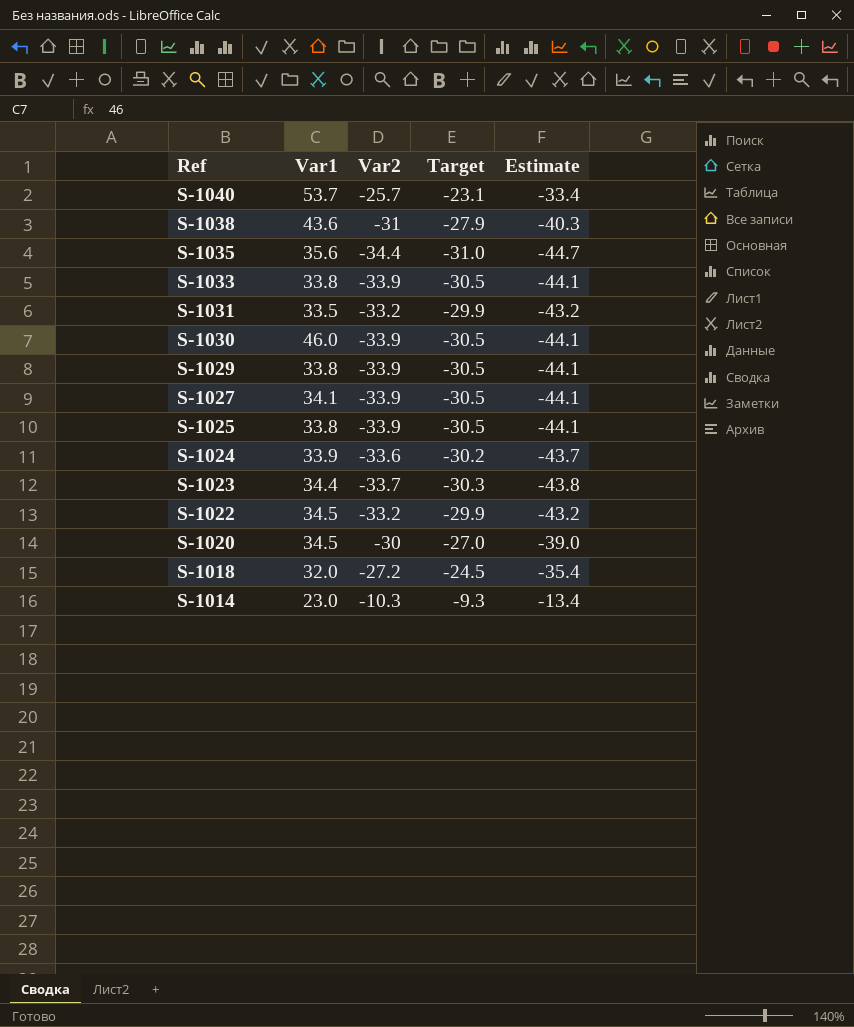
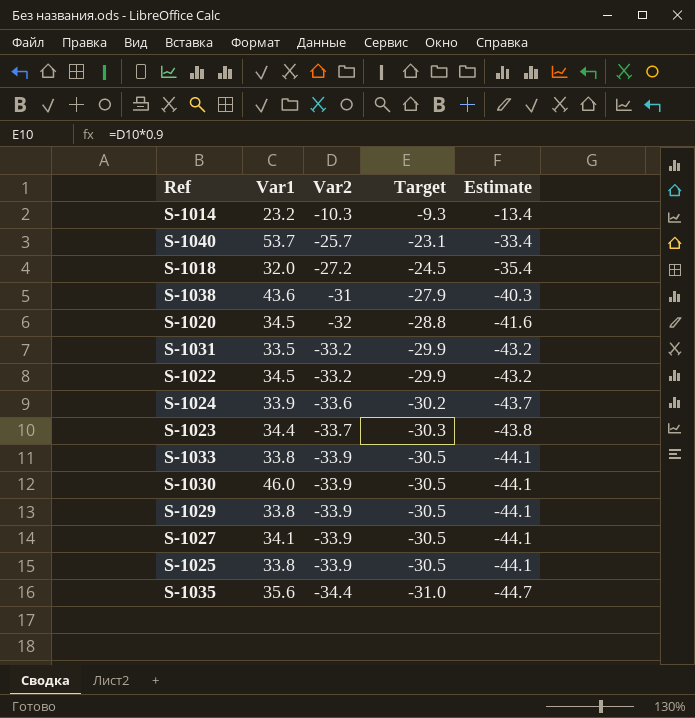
row order: Ref descending -> Var2 descending
S-1014 | Var1: 23.0 -> 23.2
S-1020 | Var2: -30 -> -32
S-1020 | Target: -27.0 -> -28.8
S-1020 | Estimate: -39.0 -> -41.6

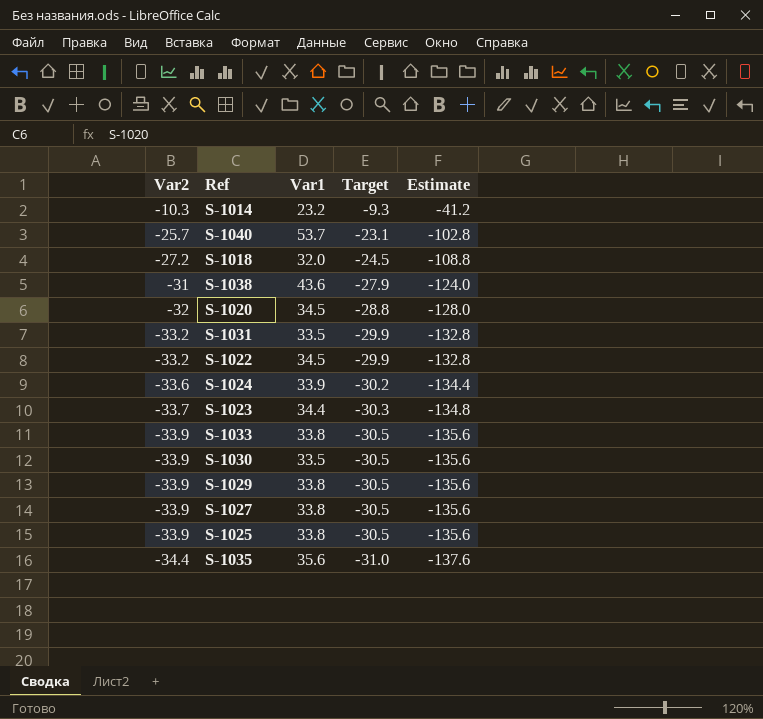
column Var2 | position: 3 -> 1
column Estimate | formula: [Var2] * 1.3 -> [Var2] * 4
S-1030 | Var1: 46.0 -> 33.5
S-1027 | Var1: 34.1 -> 33.8

